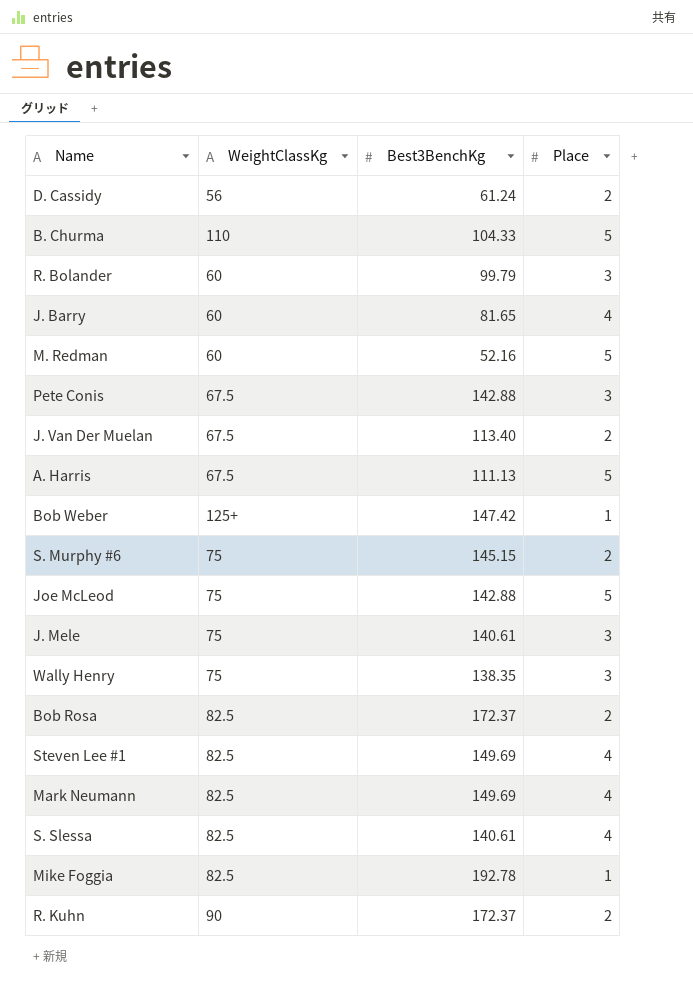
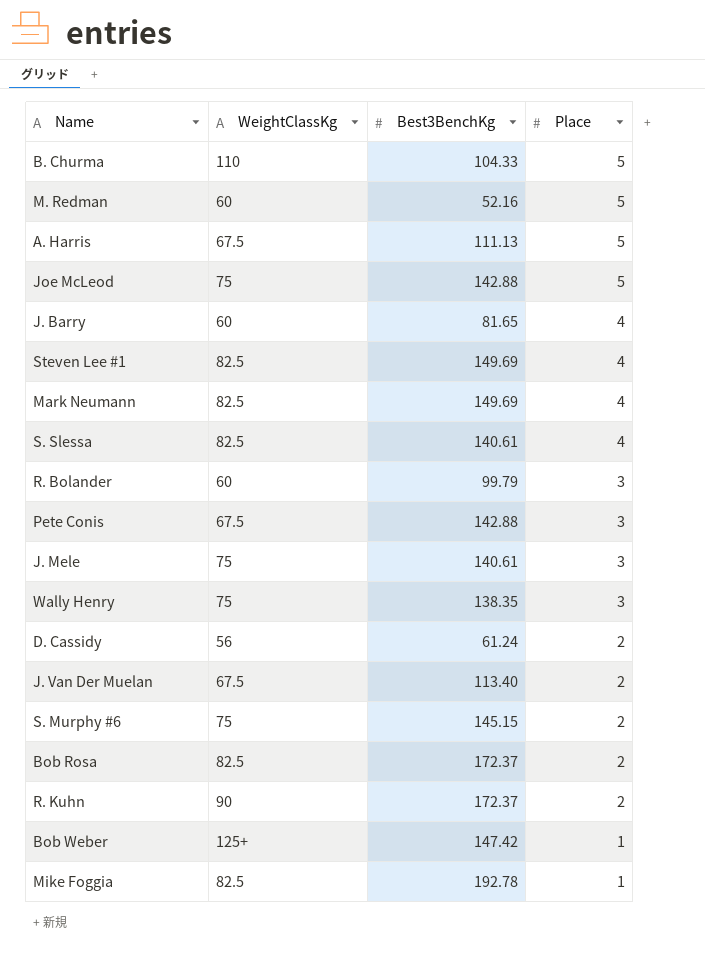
row order: none -> Place descending

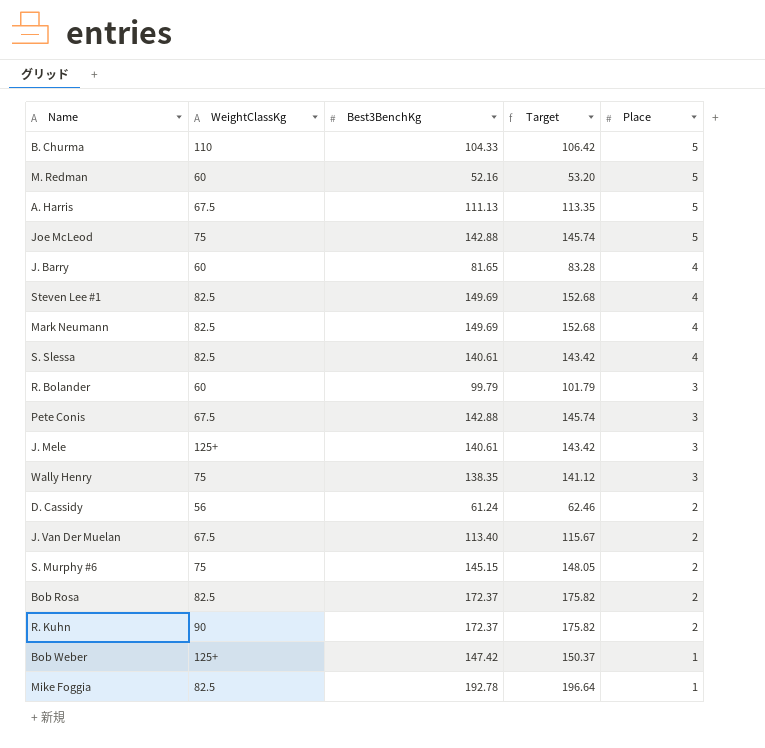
column Target | formula: none -> [Best3BenchKg] * 1.02
J. Mele | WeightClassKg: 75 -> 125+

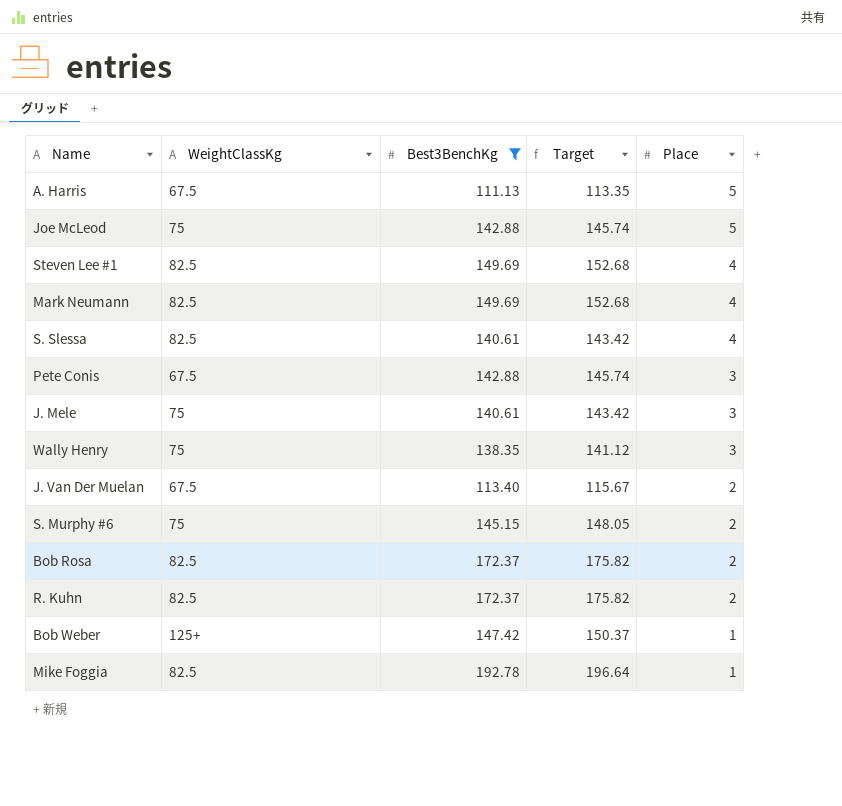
filter: none -> Best3BenchKg >= 111.13
J. Mele | WeightClassKg: 125+ -> 75
R. Kuhn | WeightClassKg: 90 -> 82.5

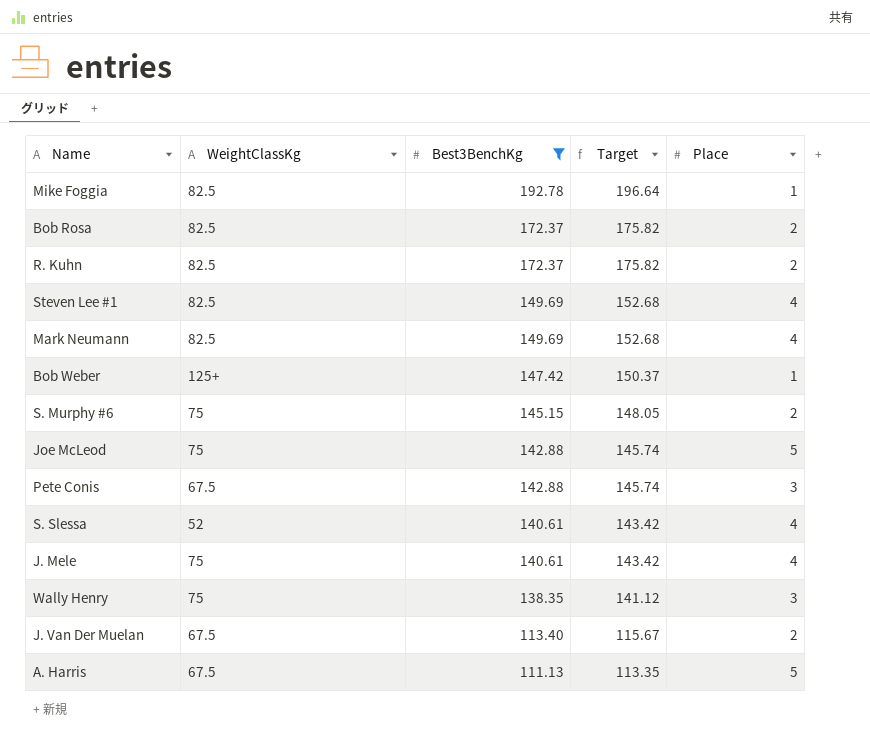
row order: Place descending -> Best3BenchKg descending
S. Slessa | WeightClassKg: 82.5 -> 52
J. Mele | Place: 3 -> 4

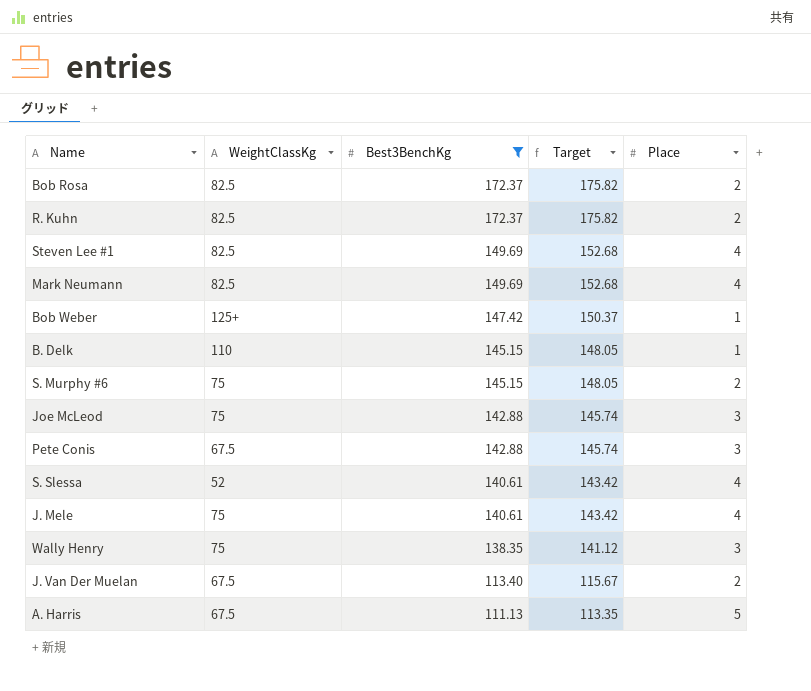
row Mike Foggia: 82.5 | 192.78 | 196.64 | 1 -> none
row B. Delk: none -> 110 | 145.15 | 148.05 | 1
Joe McLeod | Place: 5 -> 3

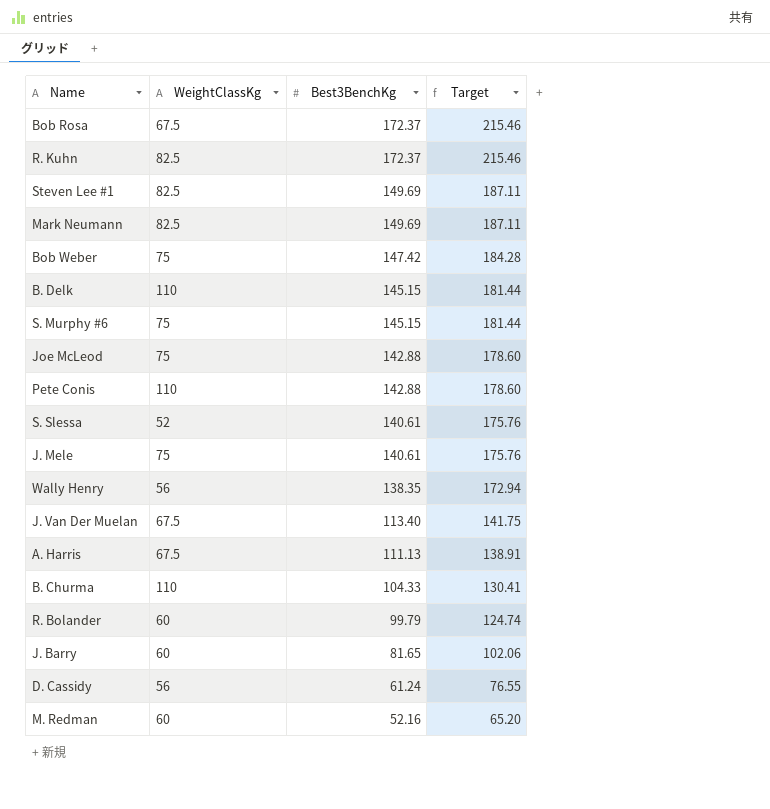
filter: Best3BenchKg >= 111.13 -> none
column Place | position: 5 -> none
column Target | formula: [Best3BenchKg] * 1.02 -> [Best3BenchKg] * 1.25
Bob Rosa | WeightClassKg: 82.5 -> 67.5
Bob Weber | WeightClassKg: 125+ -> 75
Pete Conis | WeightClassKg: 67.5 -> 110
Wally Henry | WeightClassKg: 75 -> 56

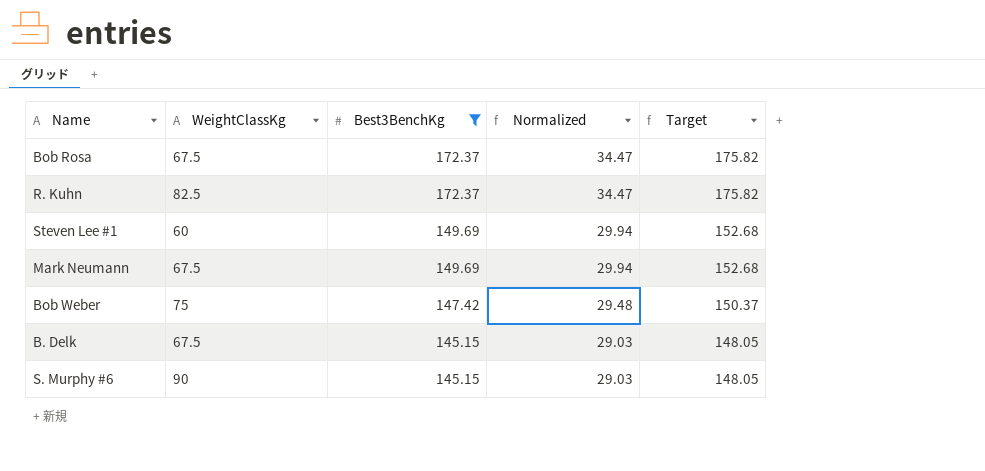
filter: none -> Best3BenchKg >= 145.15
column Normalized | formula: none -> [Best3BenchKg] * 0.2
column Target | formula: [Best3BenchKg] * 1.25 -> [Best3BenchKg] * 1.02
Steven Lee #1 | WeightClassKg: 82.5 -> 60
Mark Neumann | WeightClassKg: 82.5 -> 67.5
B. Delk | WeightClassKg: 110 -> 67.5
S. Murphy #6 | WeightClassKg: 75 -> 90

